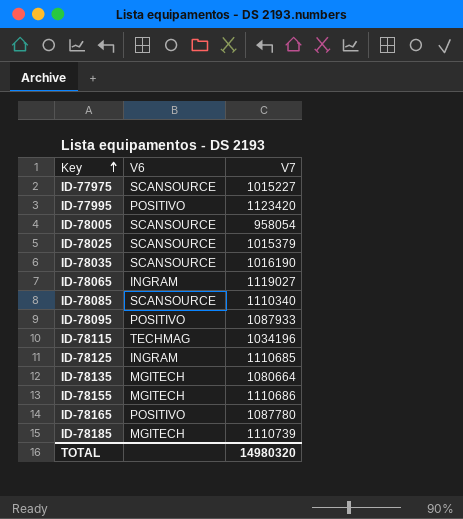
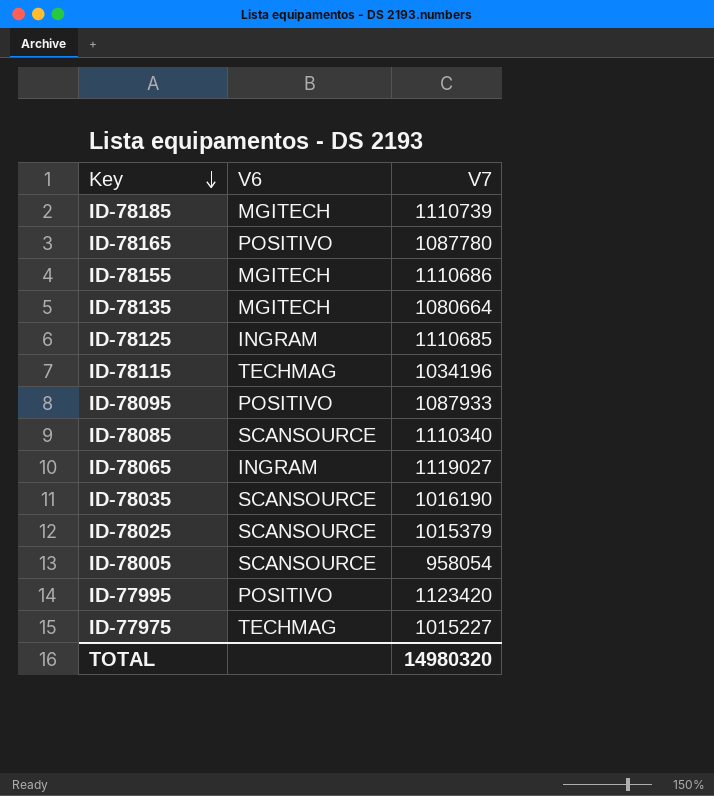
row order: Key ascending -> Key descending
ID-77975 | V6: SCANSOURCE -> TECHMAG

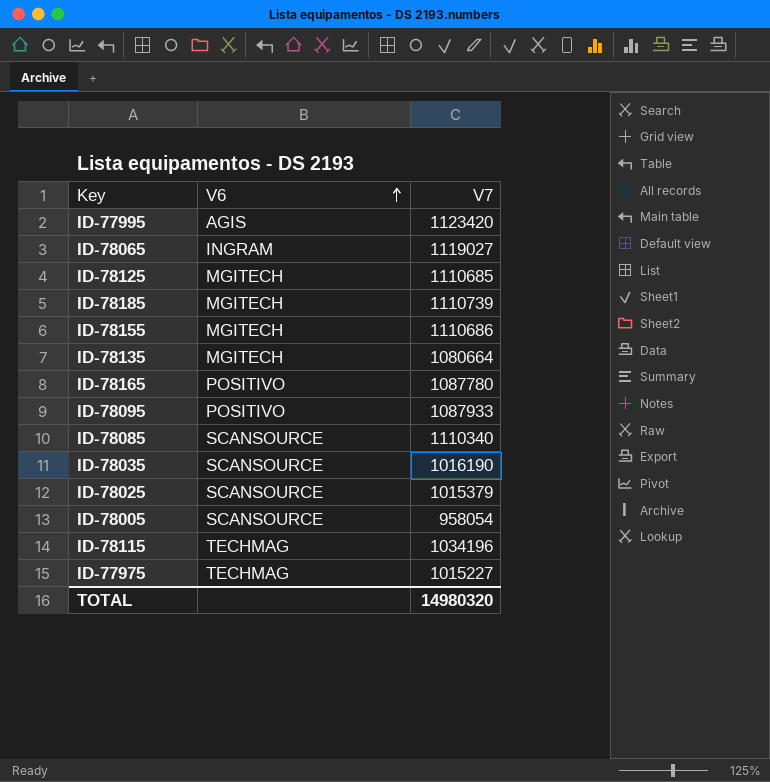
row order: Key descending -> V6 ascending
ID-77995 | V6: POSITIVO -> AGIS
ID-78125 | V6: INGRAM -> MGITECH

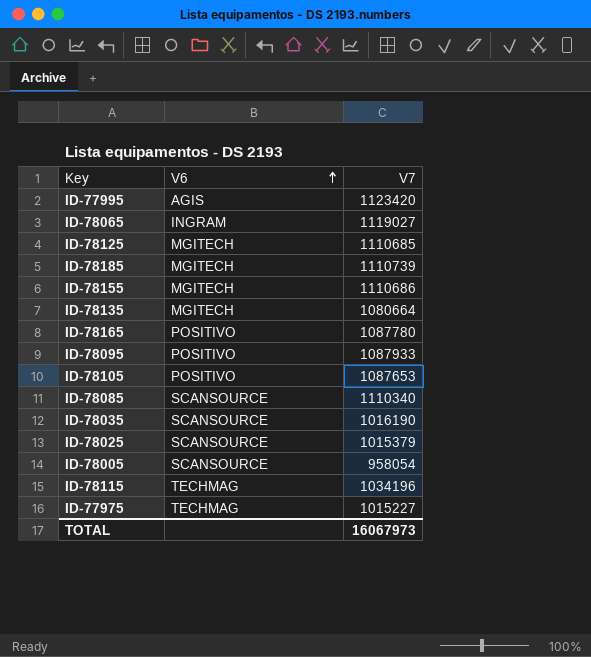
row ID-78105: none -> POSITIVO | 1087653
TOTAL | V7: 14980320 -> 16067973

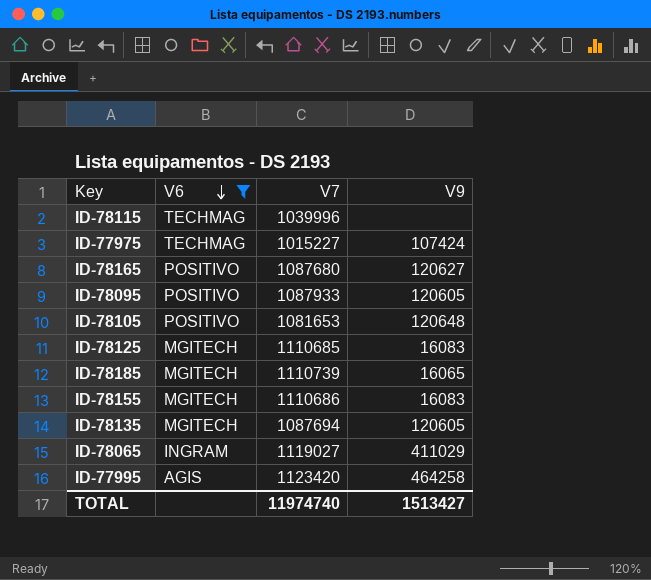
filter: none -> V6 != SCANSOURCE
row order: V6 ascending -> V6 descending
column V9 | position: none -> 4
ID-78115 | V7: 1034196 -> 1039996
ID-78165 | V7: 1087780 -> 1087680
ID-78105 | V7: 1087653 -> 1081653
ID-78135 | V7: 1080664 -> 1087694
TOTAL | V7: 16067973 -> 11974740

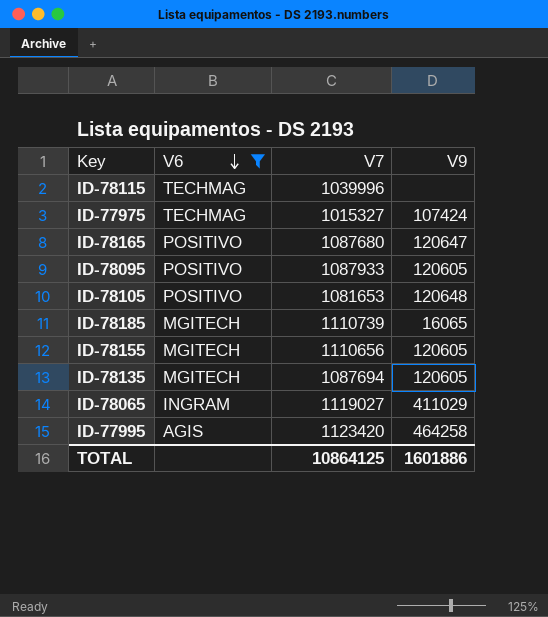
row ID-78125: MGITECH | 1110685 | 16083 -> none
ID-77975 | V7: 1015227 -> 1015327
ID-78165 | V9: 120627 -> 120647
ID-78155 | V7: 1110686 -> 1110656
ID-78155 | V9: 16083 -> 120605
TOTAL | V7: 11974740 -> 10864125
TOTAL | V9: 1513427 -> 1601886

